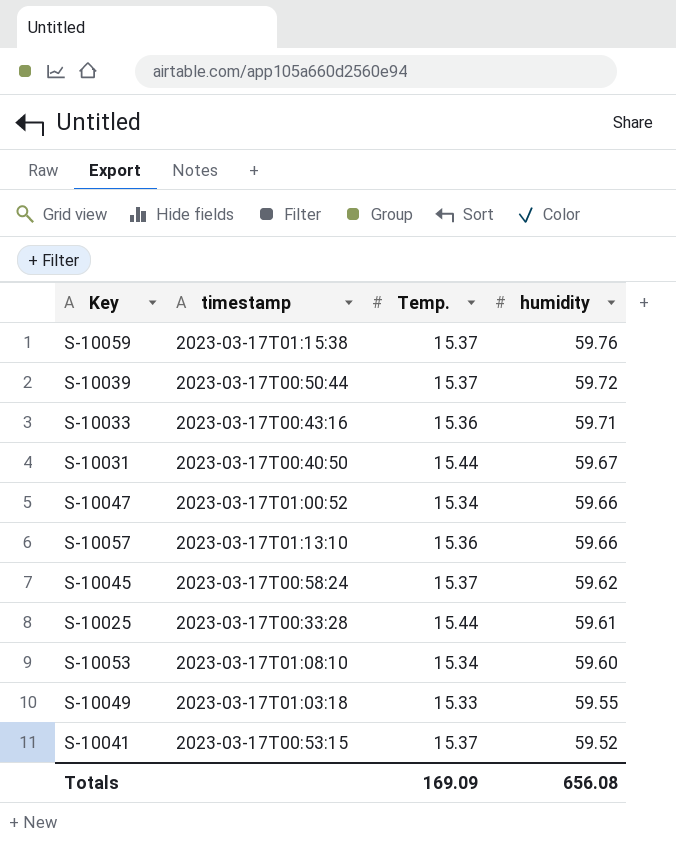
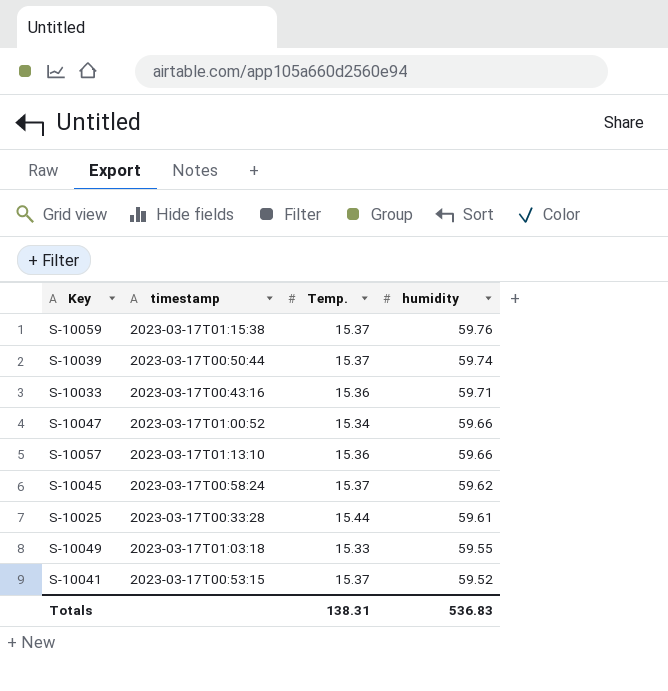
row S-10031: 2023-03-17T00:40:50 | 15.44 | 59.67 -> none
row S-10053: 2023-03-17T01:08:10 | 15.34 | 59.60 -> none
S-10039 | humidity: 59.72 -> 59.74
Totals | Temp.: 169.09 -> 138.31
Totals | humidity: 656.08 -> 536.83

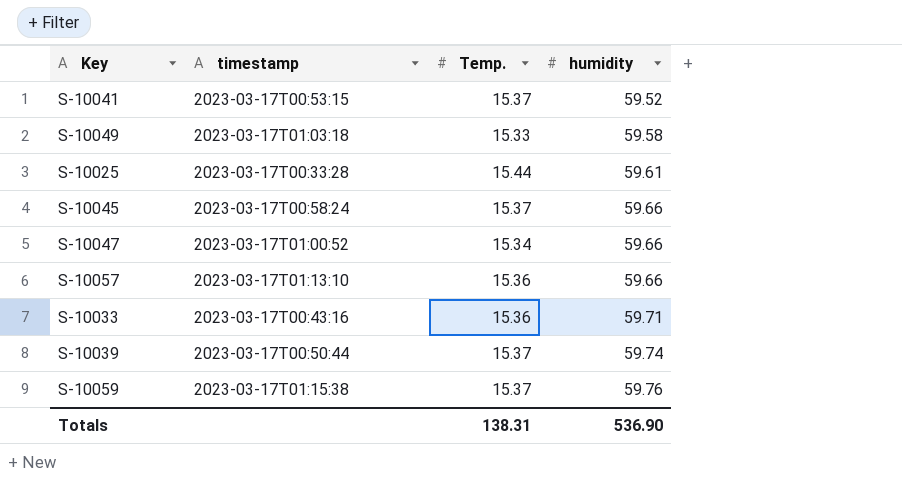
row order: humidity descending -> humidity ascending
S-10049 | humidity: 59.55 -> 59.58
S-10045 | humidity: 59.62 -> 59.66
Totals | humidity: 536.83 -> 536.90

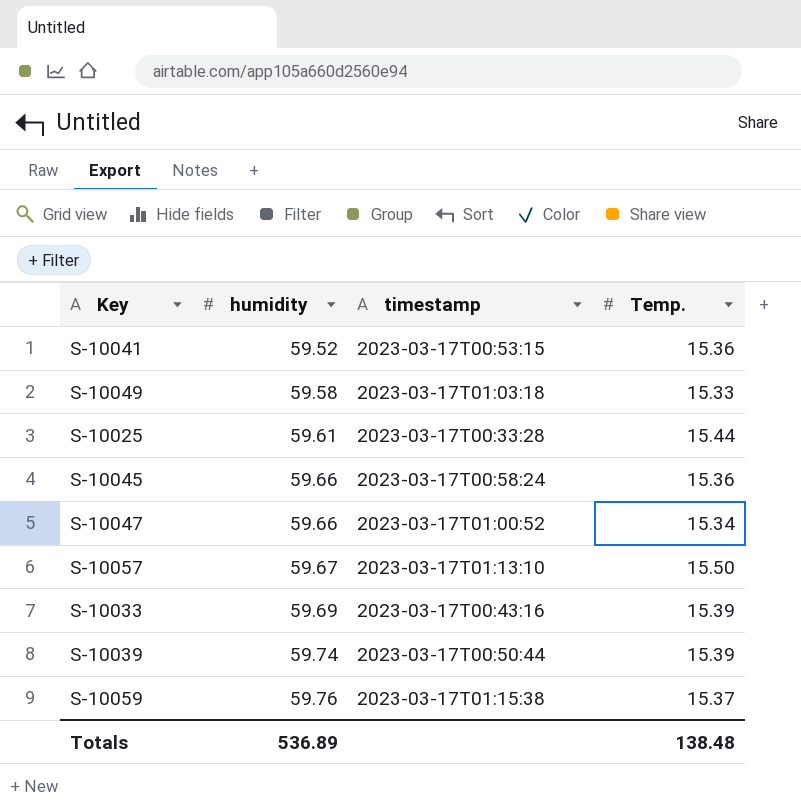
column humidity | position: 4 -> 2
S-10041 | Temp.: 15.37 -> 15.36
S-10045 | Temp.: 15.37 -> 15.36
S-10057 | humidity: 59.66 -> 59.67
S-10057 | Temp.: 15.36 -> 15.50
S-10033 | humidity: 59.71 -> 59.69
S-10033 | Temp.: 15.36 -> 15.39
S-10039 | Temp.: 15.37 -> 15.39
Totals | humidity: 536.90 -> 536.89
Totals | Temp.: 138.31 -> 138.48

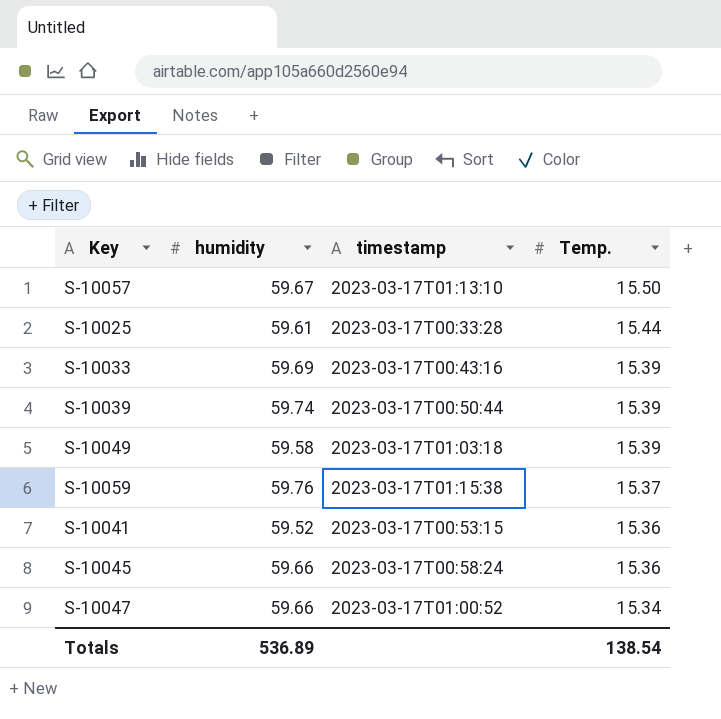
row order: humidity ascending -> Temp. descending
S-10049 | Temp.: 15.33 -> 15.39
Totals | Temp.: 138.48 -> 138.54

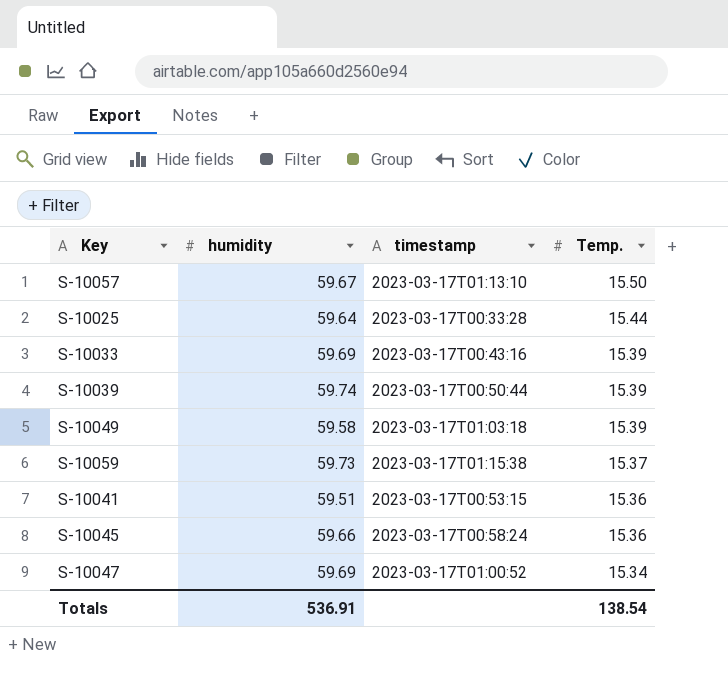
S-10025 | humidity: 59.61 -> 59.64
S-10059 | humidity: 59.76 -> 59.73
S-10041 | humidity: 59.52 -> 59.51
S-10047 | humidity: 59.66 -> 59.69
Totals | humidity: 536.89 -> 536.91

